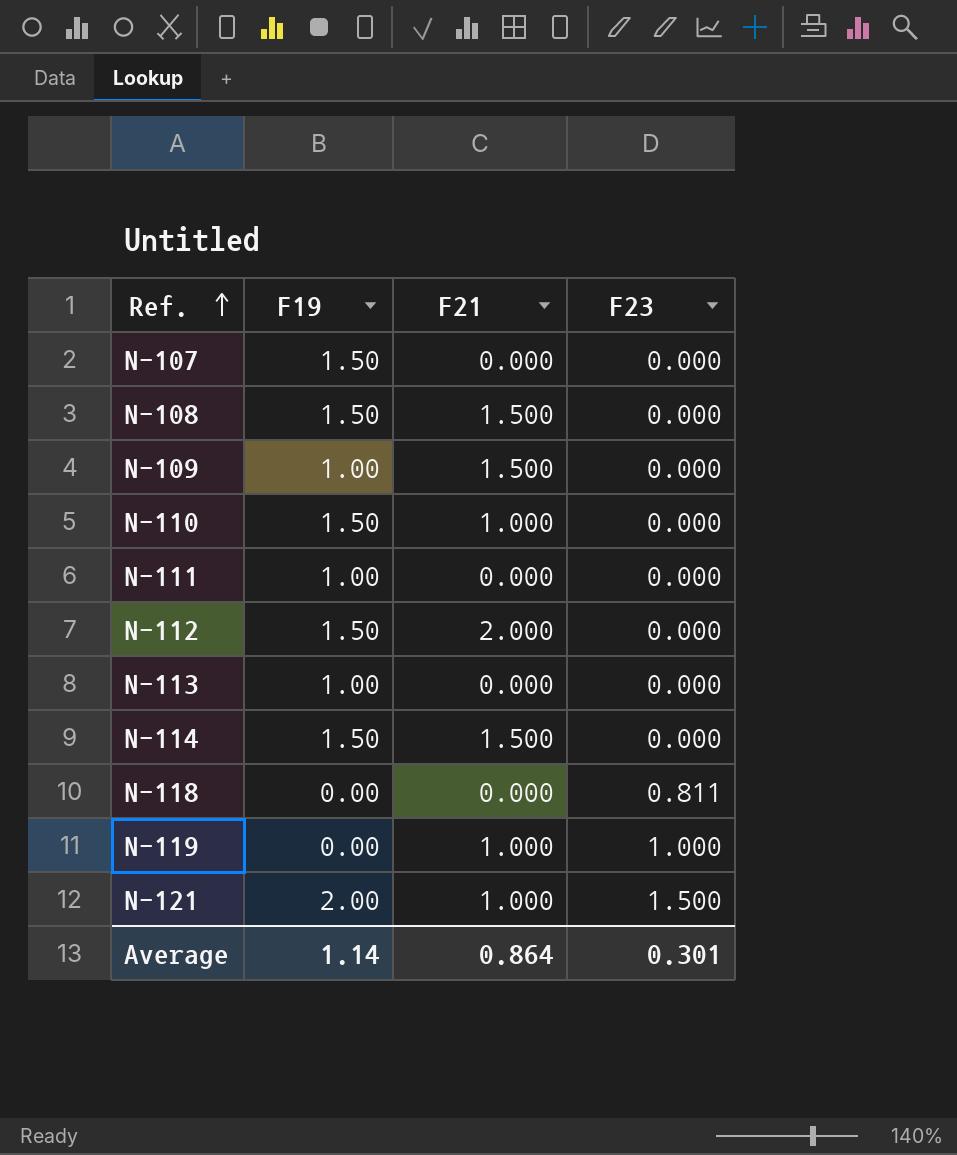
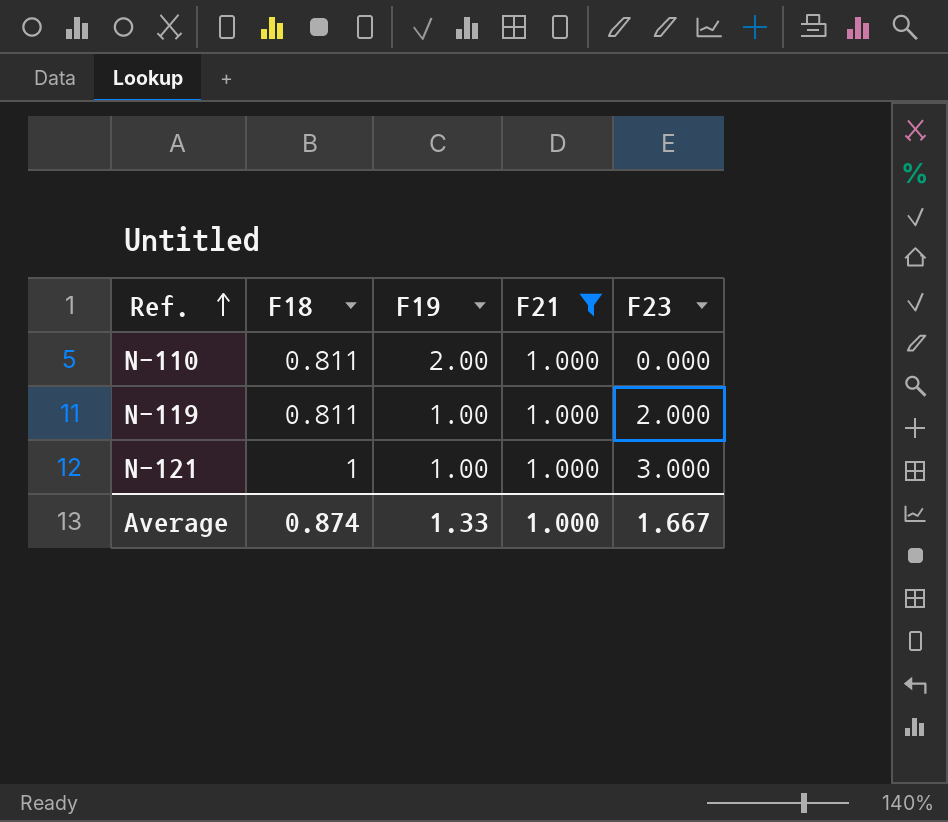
filter: none -> F21 = 1.000
column F18 | position: none -> 2
N-110 | F19: 1.50 -> 2.00
N-119 | F19: 0.00 -> 1.00
N-119 | F23: 1.000 -> 2.000
N-121 | F19: 2.00 -> 1.00
N-121 | F23: 1.500 -> 3.000
Average | F19: 1.14 -> 1.33
Average | F21: 0.864 -> 1.000
Average | F23: 0.301 -> 1.667

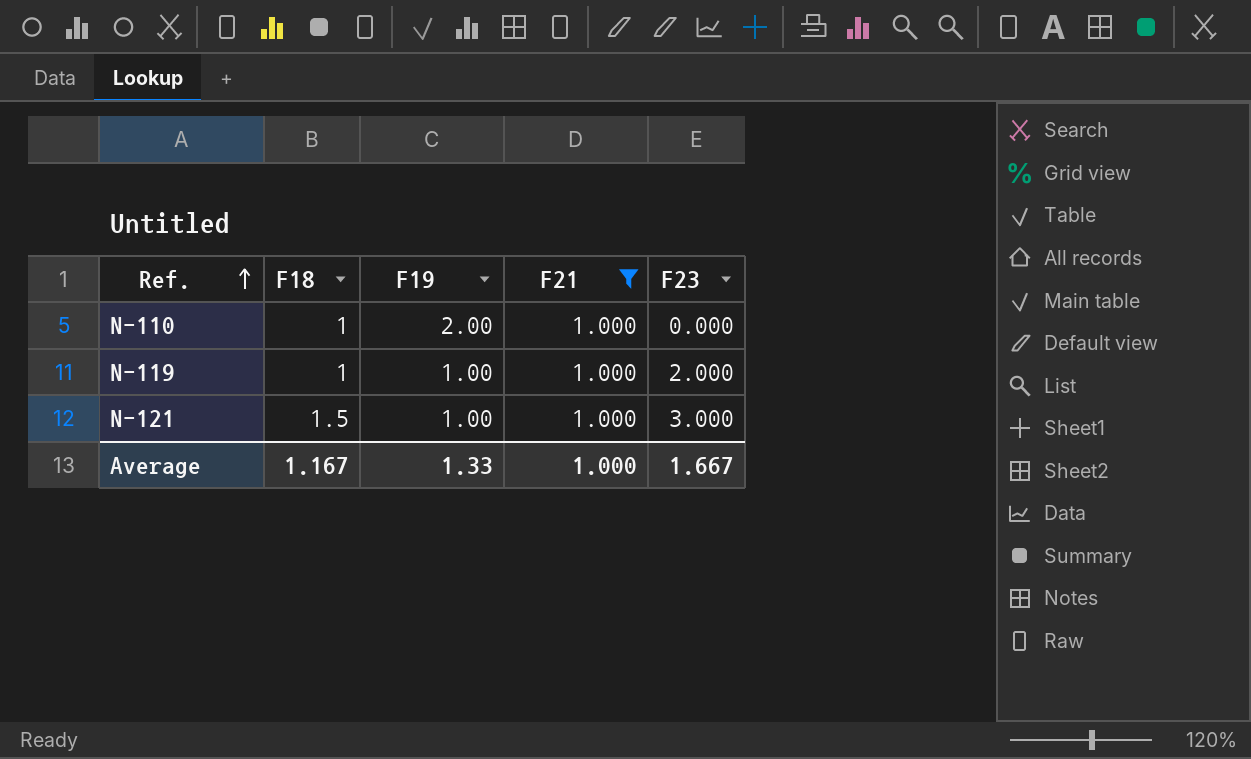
N-110 | F18: 0.811 -> 1
N-119 | F18: 0.811 -> 1
N-121 | F18: 1 -> 1.5
Average | F18: 0.874 -> 1.167

